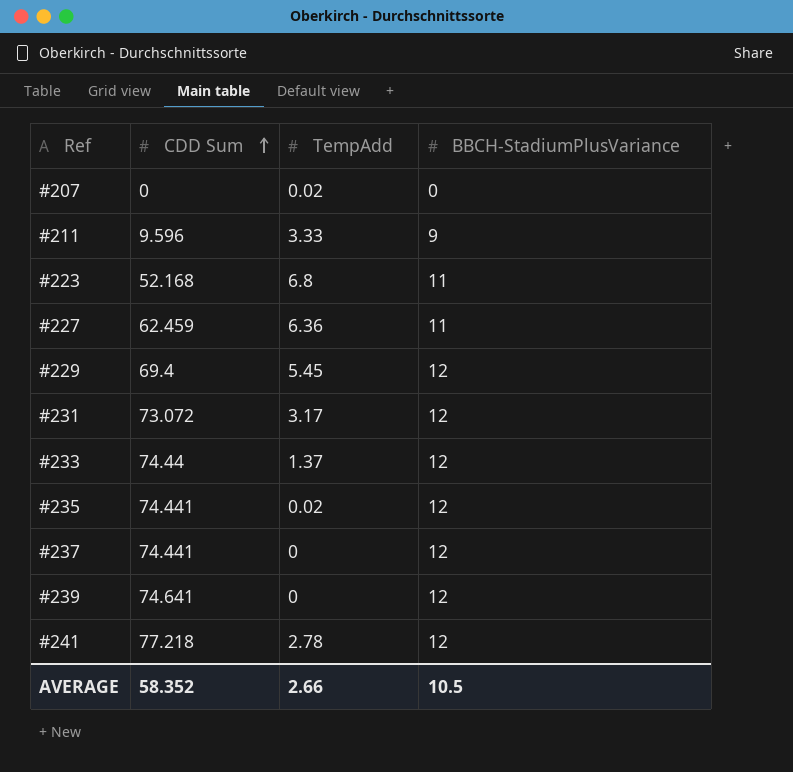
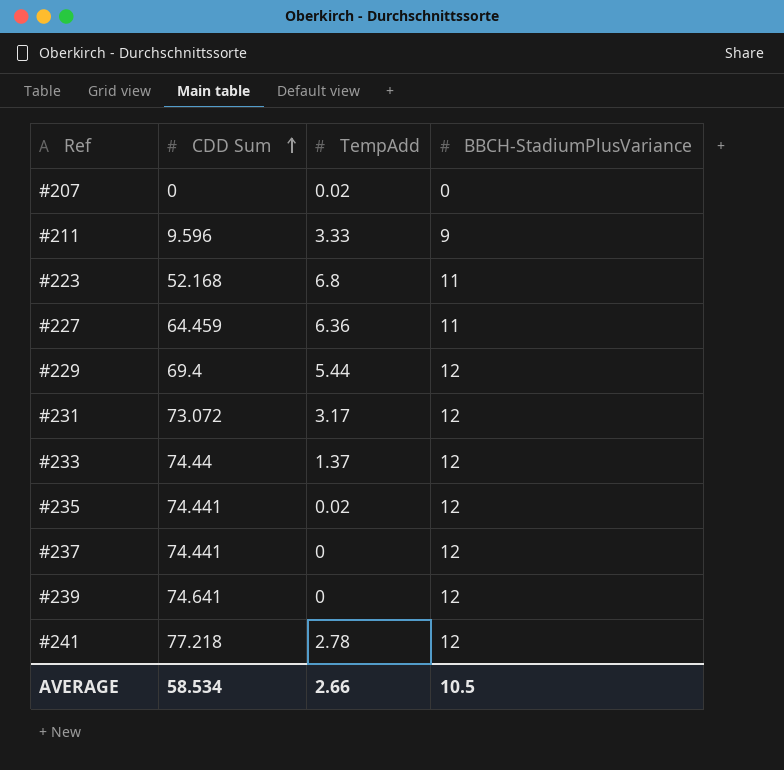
#227 | CDD Sum: 62.459 -> 64.459
#229 | TempAdd: 5.45 -> 5.44
AVERAGE | CDD Sum: 58.352 -> 58.534

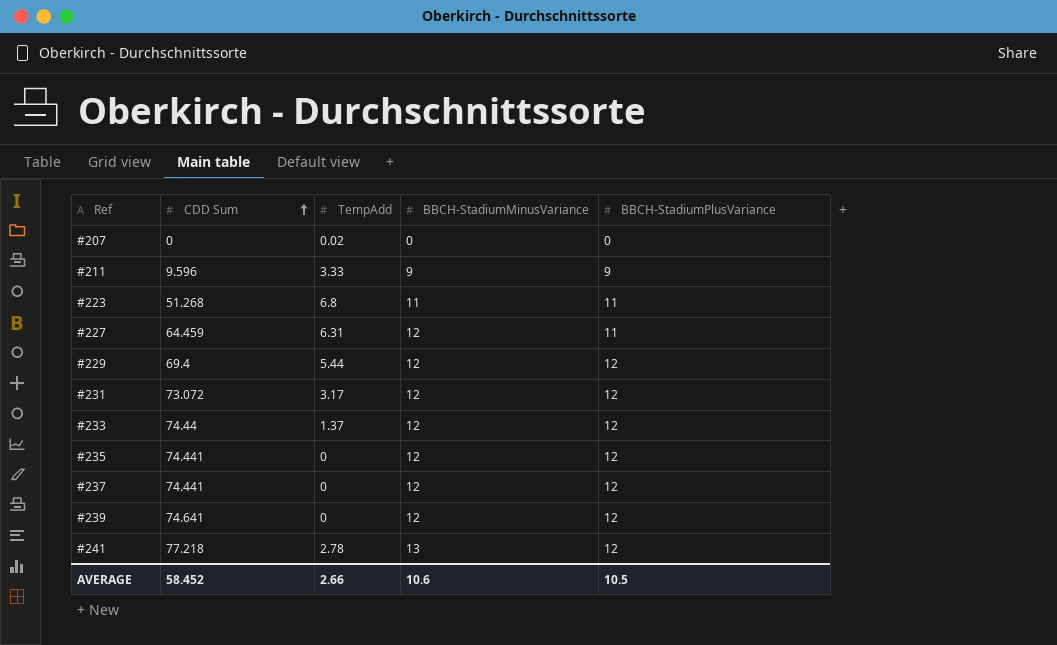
column BBCH-StadiumMinusVariance | position: none -> 4
#223 | CDD Sum: 52.168 -> 51.268
#227 | TempAdd: 6.36 -> 6.31
#235 | TempAdd: 0.02 -> 0
AVERAGE | CDD Sum: 58.534 -> 58.452

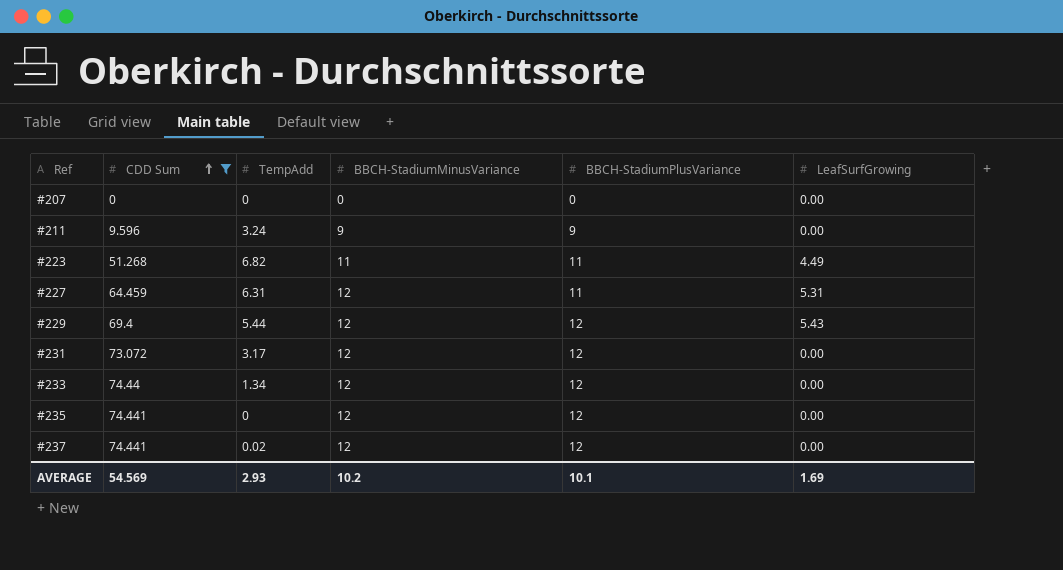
filter: none -> CDD Sum <= 74.441
column LeafSurfGrowing | position: none -> 6
#207 | TempAdd: 0.02 -> 0
#211 | TempAdd: 3.33 -> 3.24
#223 | TempAdd: 6.8 -> 6.82
#233 | TempAdd: 1.37 -> 1.34
#237 | TempAdd: 0 -> 0.02
AVERAGE | CDD Sum: 58.452 -> 54.569
AVERAGE | TempAdd: 2.66 -> 2.93
AVERAGE | BBCH-StadiumMinusVariance: 10.6 -> 10.2
AVERAGE | BBCH-StadiumPlusVariance: 10.5 -> 10.1

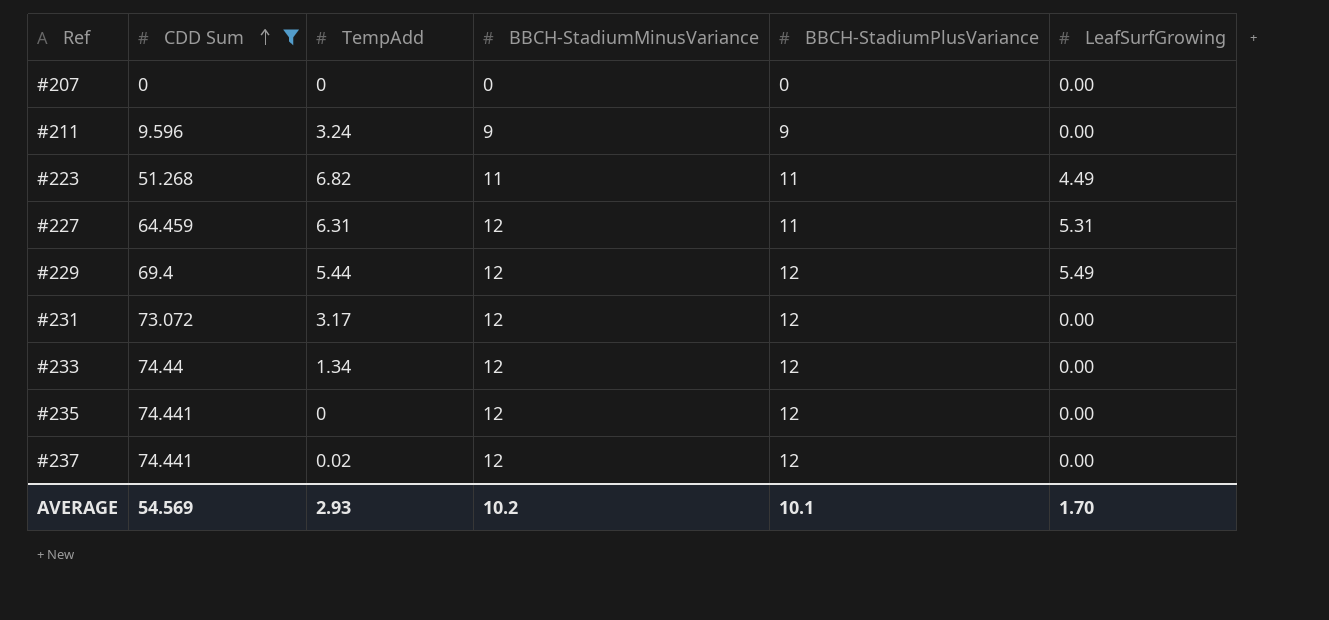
#229 | LeafSurfGrowing: 5.43 -> 5.49
AVERAGE | LeafSurfGrowing: 1.69 -> 1.70

